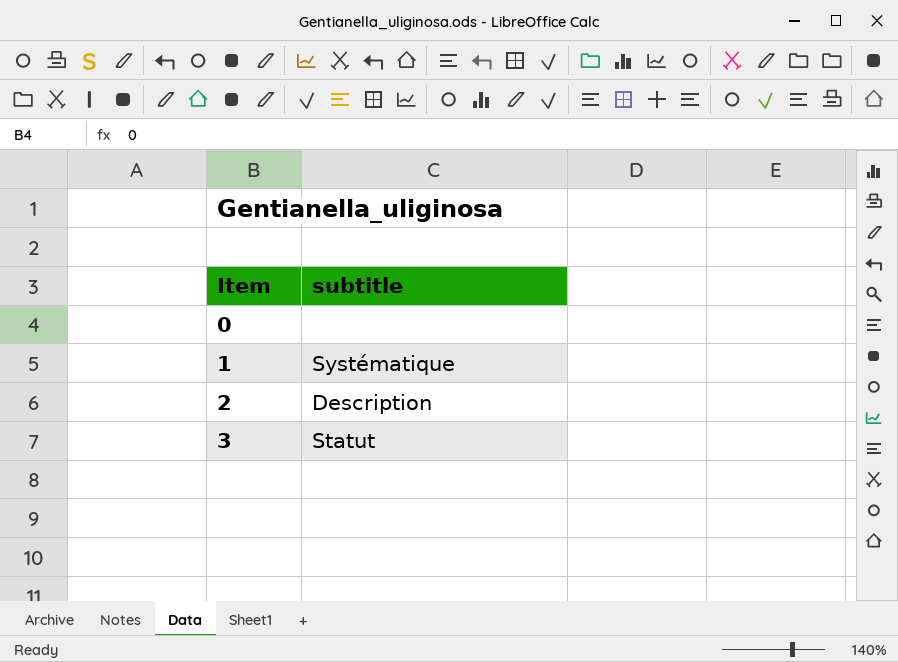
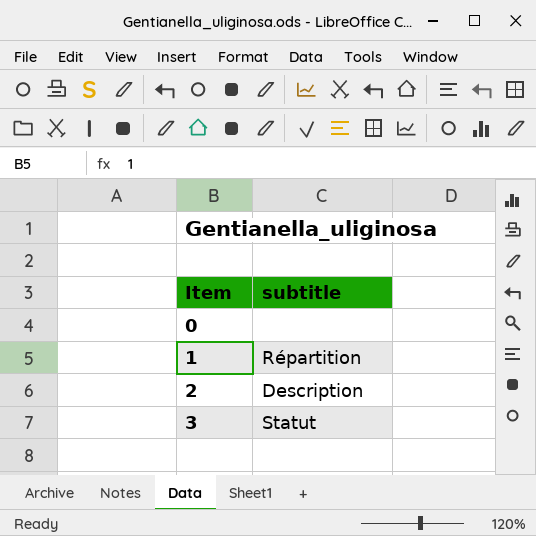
1 | subtitle: Systématique -> Répartition

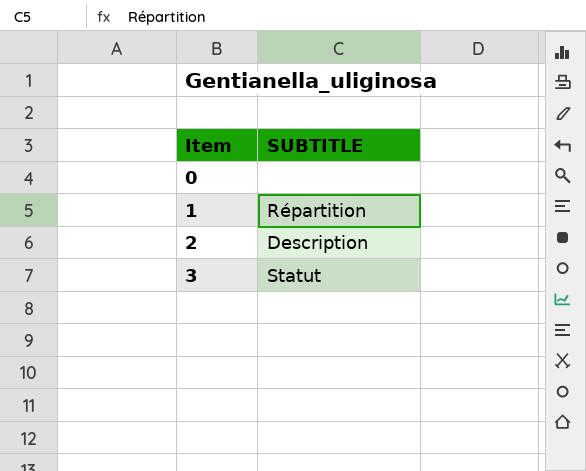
column name: subtitle -> SUBTITLE

